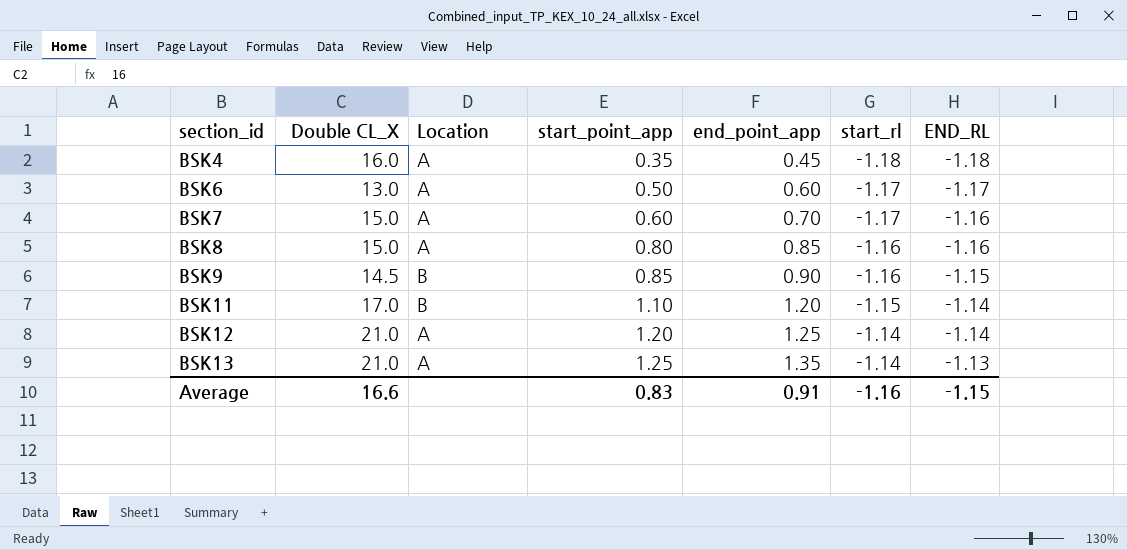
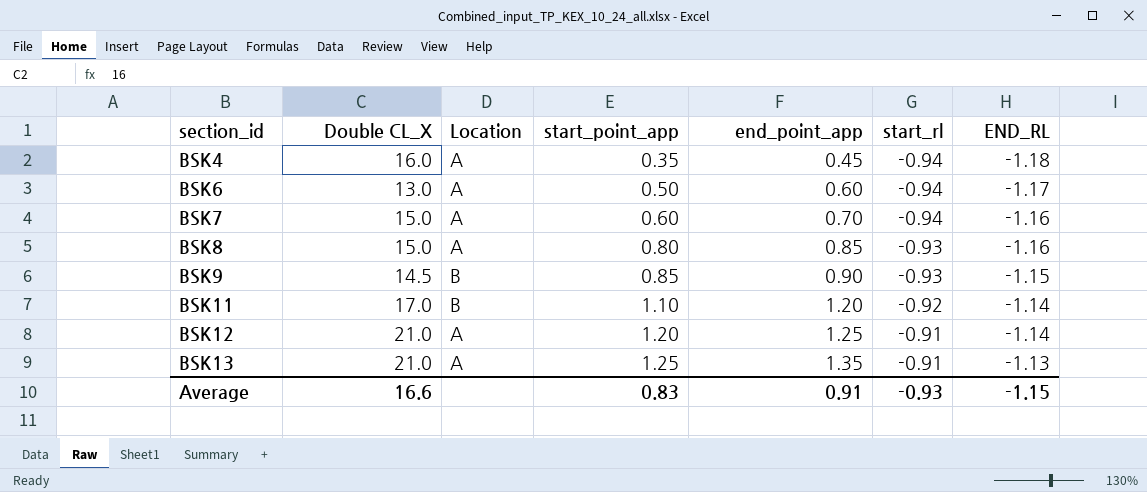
BSK4 | start_rl: -1.18 -> -0.94
BSK6 | start_rl: -1.17 -> -0.94
BSK7 | start_rl: -1.17 -> -0.94
BSK8 | start_rl: -1.16 -> -0.93
BSK9 | start_rl: -1.16 -> -0.93
BSK11 | start_rl: -1.15 -> -0.92
BSK12 | start_rl: -1.14 -> -0.91
BSK13 | start_rl: -1.14 -> -0.91
Average | start_rl: -1.16 -> -0.93

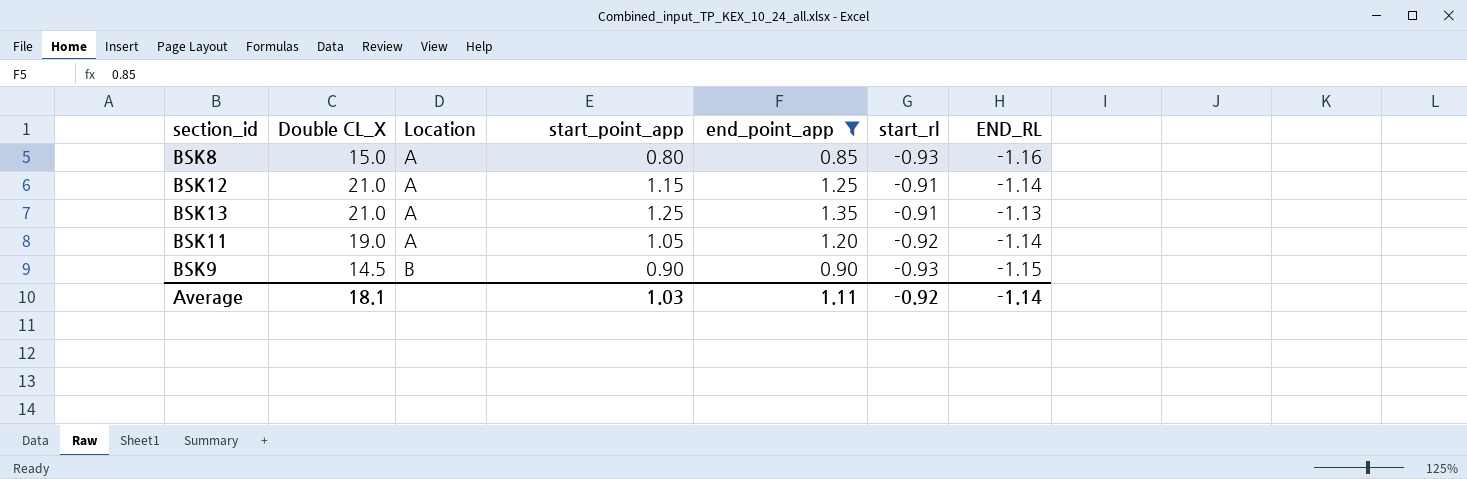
filter: none -> end_point_app >= 0.85
row order: section_id ascending -> Location ascending
BSK12 | start_point_app: 1.20 -> 1.15
BSK11 | Double CL_X: 17.0 -> 19.0
BSK11 | Location: B -> A
BSK11 | start_point_app: 1.10 -> 1.05
BSK9 | start_point_app: 0.85 -> 0.90
Average | Double CL_X: 16.6 -> 18.1
Average | start_point_app: 0.83 -> 1.03
Average | end_point_app: 0.91 -> 1.11
Average | start_rl: -0.93 -> -0.92
Average | END_RL: -1.15 -> -1.14

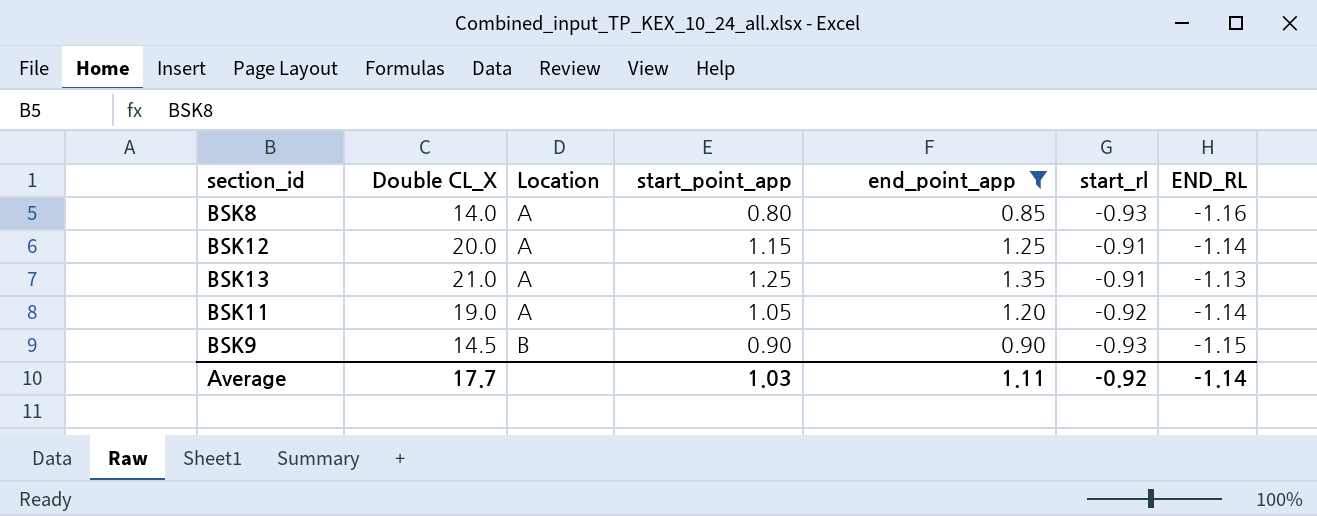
BSK8 | Double CL_X: 15.0 -> 14.0
BSK12 | Double CL_X: 21.0 -> 20.0
Average | Double CL_X: 18.1 -> 17.7

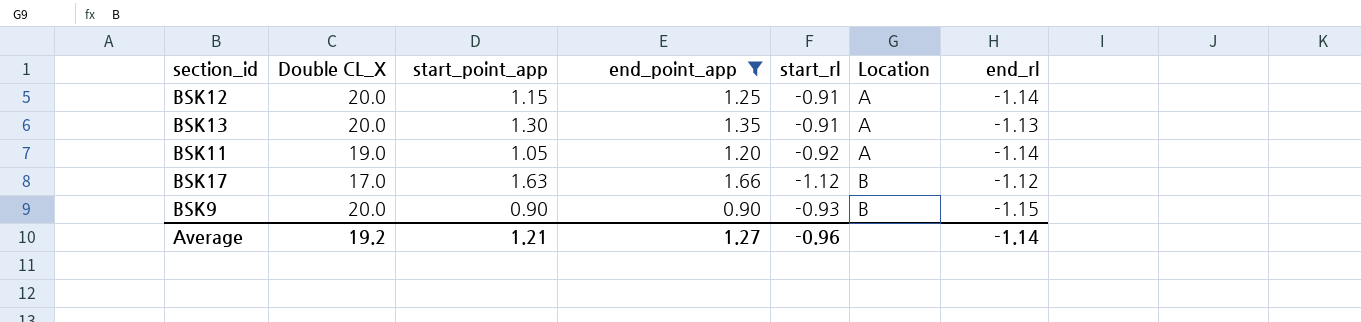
column Location | position: 3 -> 6
column name: END_RL -> end_rl
row BSK8: 14.0 | A | 0.80 | 0.85 | -0.93 | -1.16 -> none
BSK13 | Double CL_X: 21.0 -> 20.0
BSK13 | start_point_app: 1.25 -> 1.30
row BSK17: none -> 17.0 | 1.63 | 1.66 | -1.12 | B | -1.12
BSK9 | Double CL_X: 14.5 -> 20.0
Average | Double CL_X: 17.7 -> 19.2
Average | start_point_app: 1.03 -> 1.21
Average | end_point_app: 1.11 -> 1.27
Average | start_rl: -0.92 -> -0.96

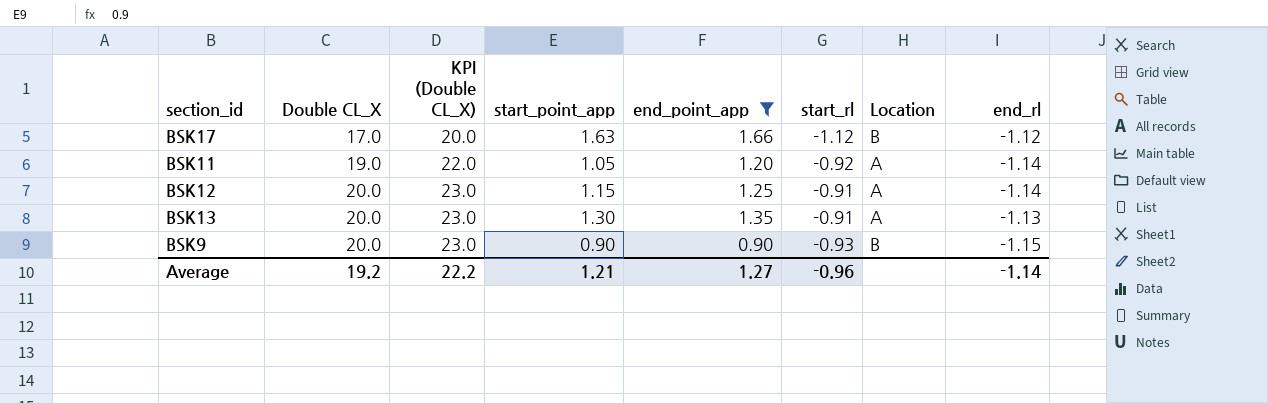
row order: Location ascending -> Double CL_X ascending
column KPI (Double CL_X) | formula: none -> [Double CL_X] + 3

